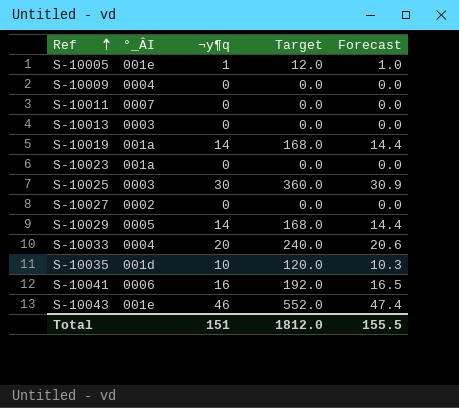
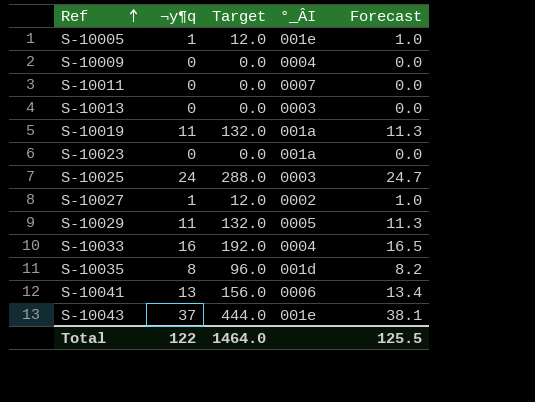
column °_ÂI | position: 2 -> 4
S-10019 | ¬y¶q: 14 -> 11
S-10019 | Target: 168.0 -> 132.0
S-10019 | Forecast: 14.4 -> 11.3
S-10025 | ¬y¶q: 30 -> 24
S-10025 | Target: 360.0 -> 288.0
S-10025 | Forecast: 30.9 -> 24.7
S-10027 | ¬y¶q: 0 -> 1
S-10027 | Target: 0.0 -> 12.0
S-10027 | Forecast: 0.0 -> 1.0
S-10029 | ¬y¶q: 14 -> 11
S-10029 | Target: 168.0 -> 132.0
S-10029 | Forecast: 14.4 -> 11.3
S-10033 | ¬y¶q: 20 -> 16
S-10033 | Target: 240.0 -> 192.0
S-10033 | Forecast: 20.6 -> 16.5
S-10035 | ¬y¶q: 10 -> 8
S-10035 | Target: 120.0 -> 96.0
S-10035 | Forecast: 10.3 -> 8.2
S-10041 | ¬y¶q: 16 -> 13
S-10041 | Target: 192.0 -> 156.0
S-10041 | Forecast: 16.5 -> 13.4
S-10043 | ¬y¶q: 46 -> 37
S-10043 | Target: 552.0 -> 444.0
S-10043 | Forecast: 47.4 -> 38.1
Total | ¬y¶q: 151 -> 122
Total | Target: 1812.0 -> 1464.0
Total | Forecast: 155.5 -> 125.5

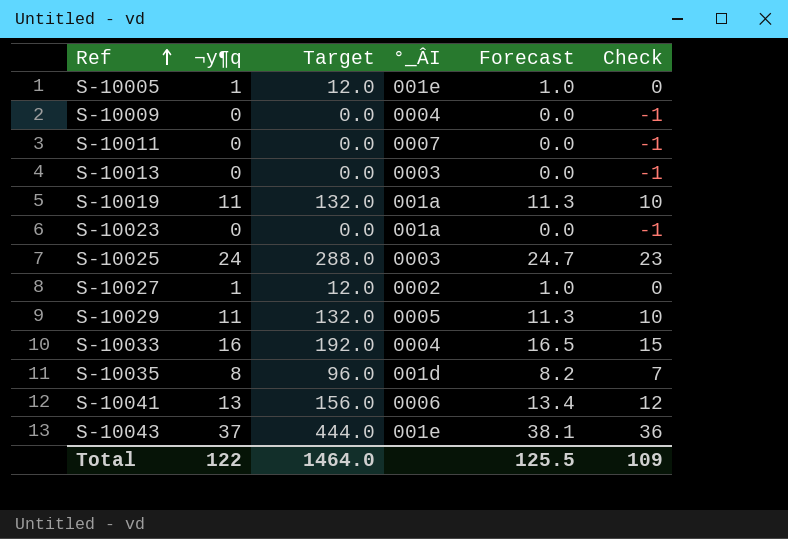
column Check | formula: none -> [¬y¶q] - 1

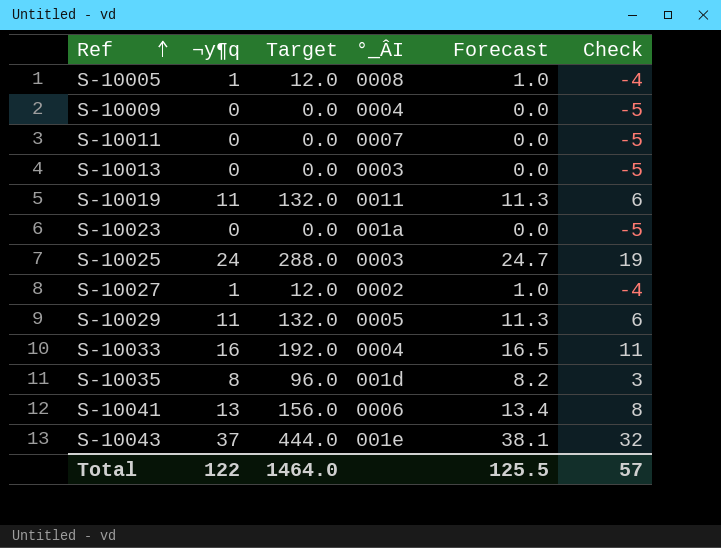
column Check | formula: [¬y¶q] - 1 -> [¬y¶q] - 5
S-10005 | °_ÂI: 001e -> 0008
S-10019 | °_ÂI: 001a -> 0011
Total | Check: 109 -> 57

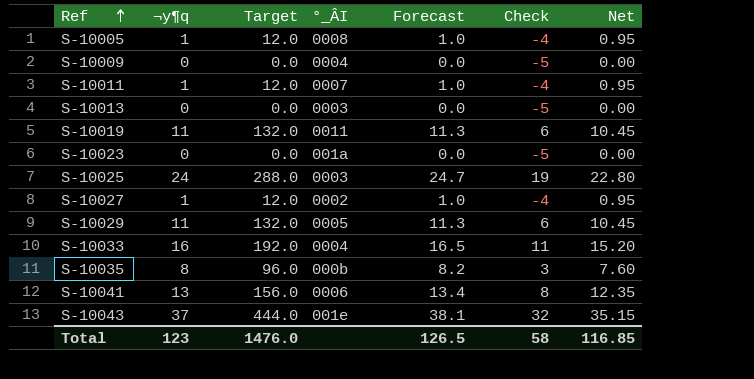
column Net | formula: none -> [¬y¶q] * 0.95
S-10011 | ¬y¶q: 0 -> 1
S-10011 | Target: 0.0 -> 12.0
S-10011 | Forecast: 0.0 -> 1.0
S-10011 | Check: -5 -> -4
S-10035 | °_ÂI: 001d -> 000b
Total | ¬y¶q: 122 -> 123
Total | Target: 1464.0 -> 1476.0
Total | Forecast: 125.5 -> 126.5
Total | Check: 57 -> 58

